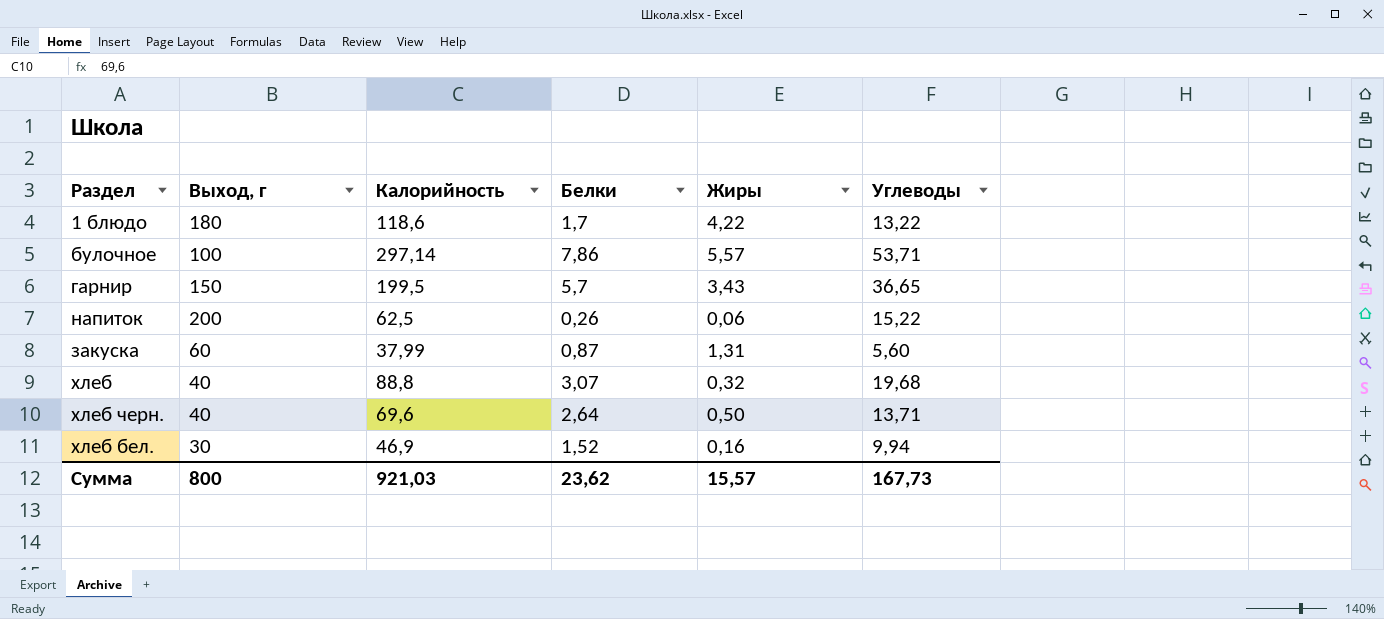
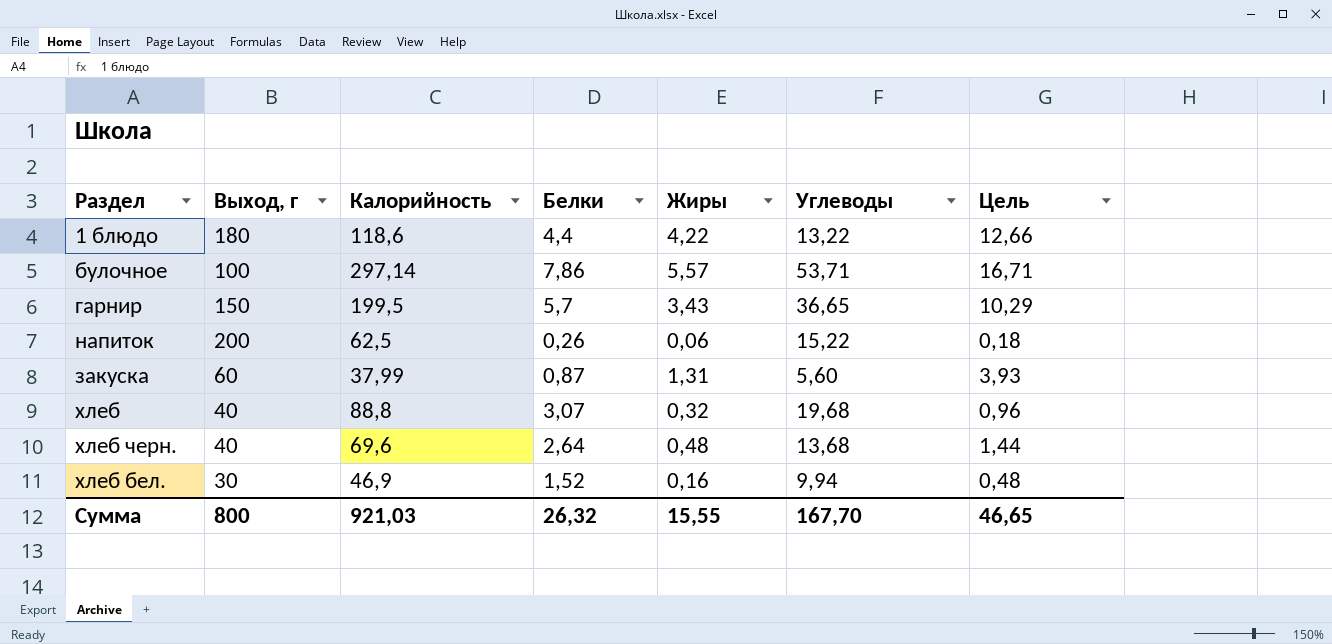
column Цель | formula: none -> [Жиры] * 3
1 блюдо | Белки: 1,7 -> 4,4
хлеб черн. | Жиры: 0,50 -> 0,48
хлеб черн. | Углеводы: 13,71 -> 13,68
Сумма | Белки: 23,62 -> 26,32
Сумма | Жиры: 15,57 -> 15,55
Сумма | Углеводы: 167,73 -> 167,70

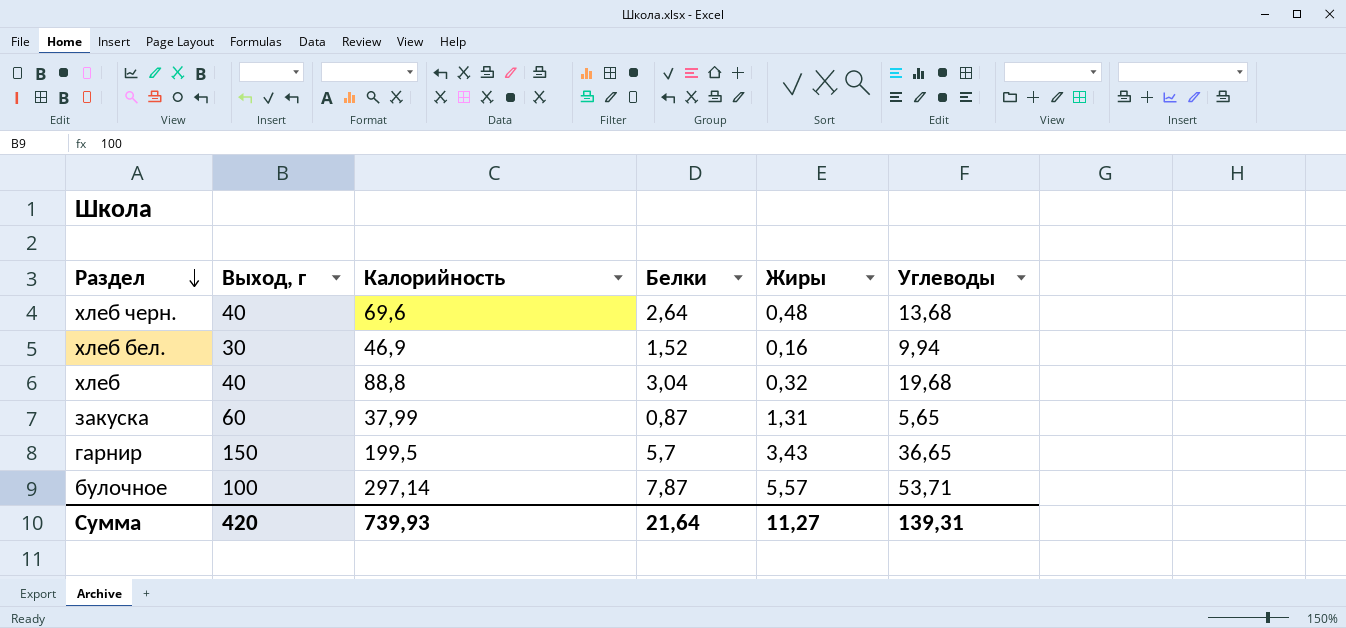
row order: none -> Раздел descending
column Цель | formula: [Жиры] * 3 -> none
row 1 блюдо: 180 | 118,6 | 4,4 | 4,22 | 13,22 | 12,66 -> none
row напиток: 200 | 62,5 | 0,26 | 0,06 | 15,22 | 0,18 -> none
хлеб | Белки: 3,07 -> 3,04
закуска | Углеводы: 5,60 -> 5,65
булочное | Белки: 7,86 -> 7,87
Сумма | Выход, г: 800 -> 420
Сумма | Калорийность: 921,03 -> 739,93
Сумма | Белки: 26,32 -> 21,64
Сумма | Жиры: 15,55 -> 11,27
Сумма | Углеводы: 167,70 -> 139,31

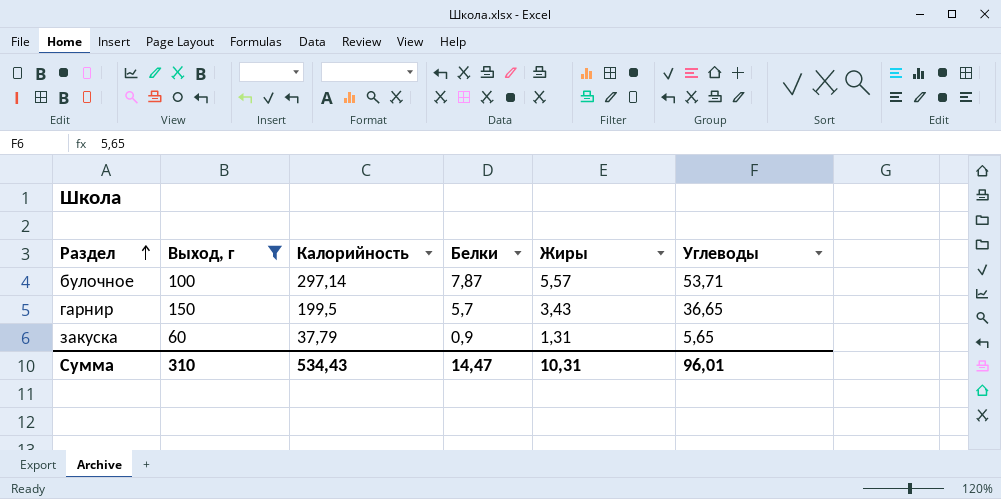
filter: none -> Выход, г >= 60
row order: Раздел descending -> Раздел ascending
закуска | Калорийность: 37,99 -> 37,79
закуска | Белки: 0,87 -> 0,9
Сумма | Выход, г: 420 -> 310
Сумма | Калорийность: 739,93 -> 534,43
Сумма | Белки: 21,64 -> 14,47
Сумма | Жиры: 11,27 -> 10,31
Сумма | Углеводы: 139,31 -> 96,01

